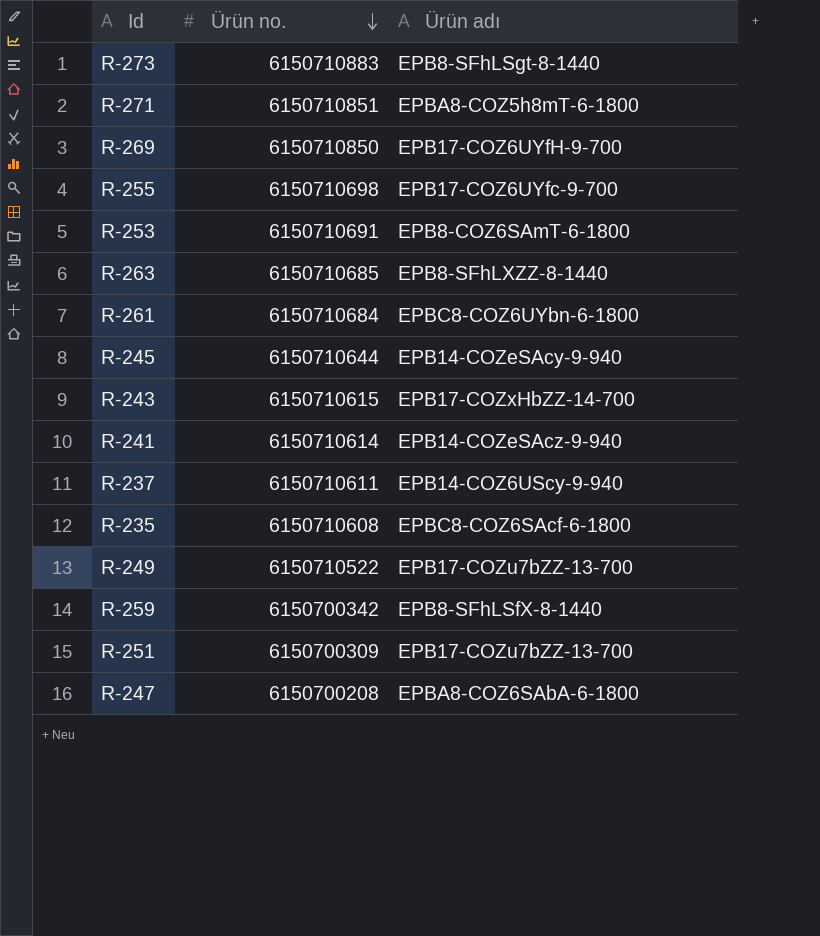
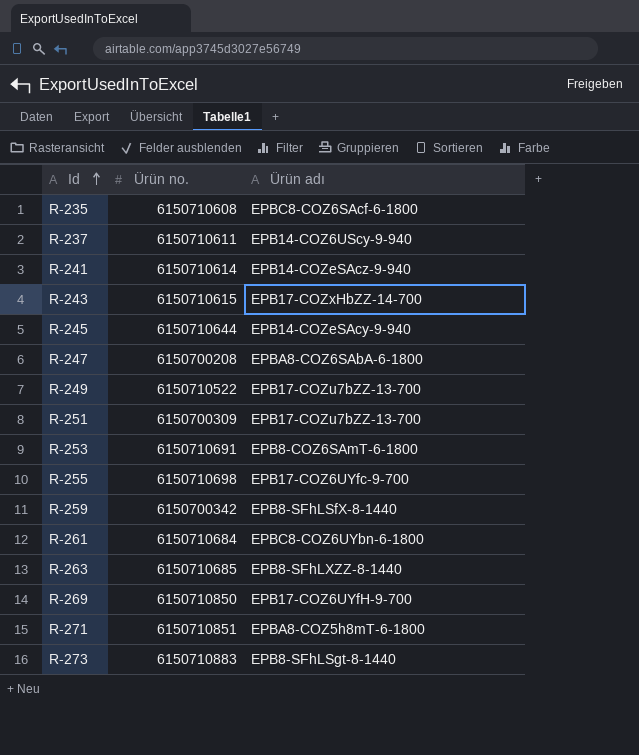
row order: Ürün no. descending -> Id ascending

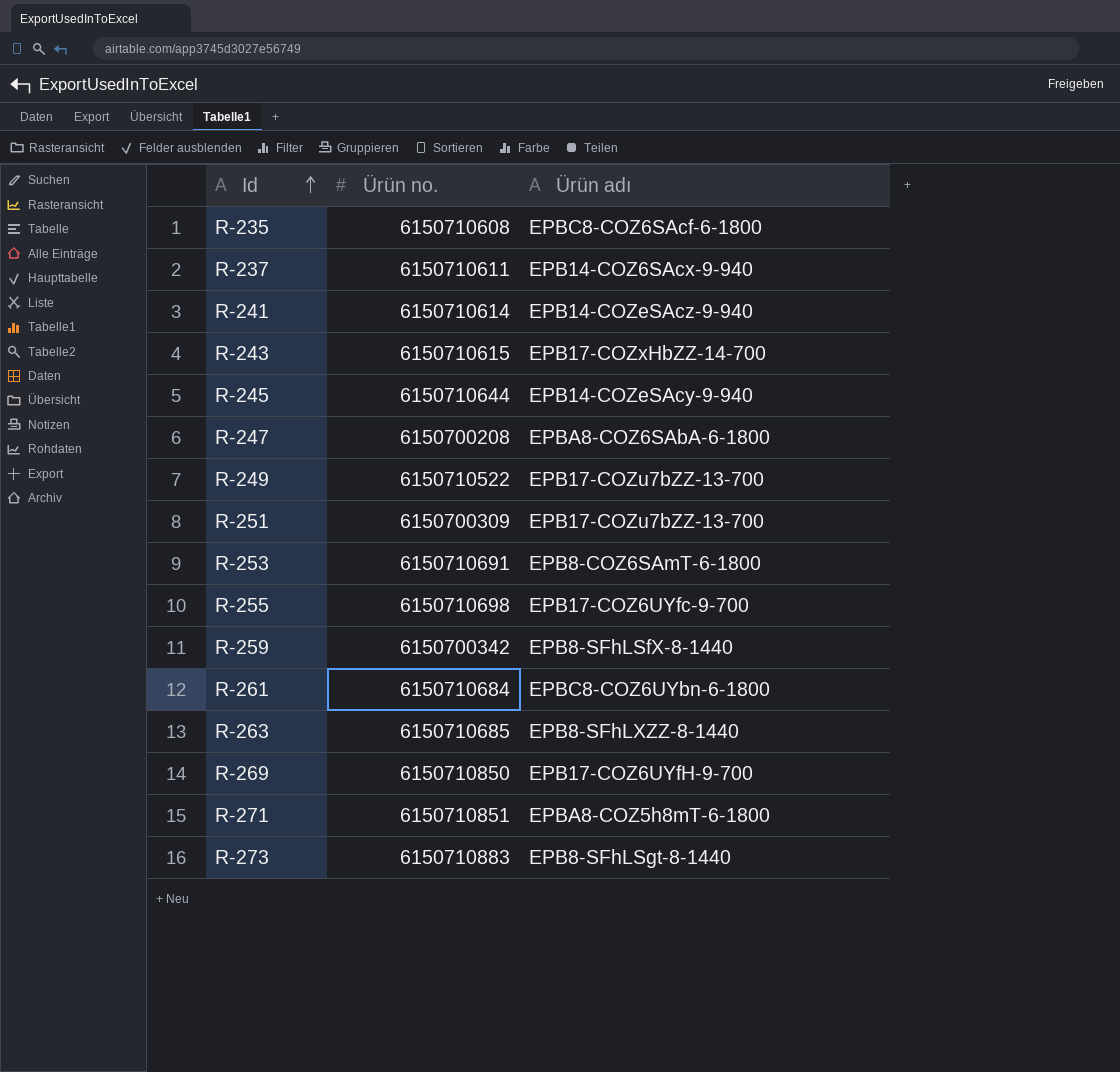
R-237 | Ürün adı: EPB14-COZ6UScy-9-940 -> EPB14-COZ6SAcx-9-940

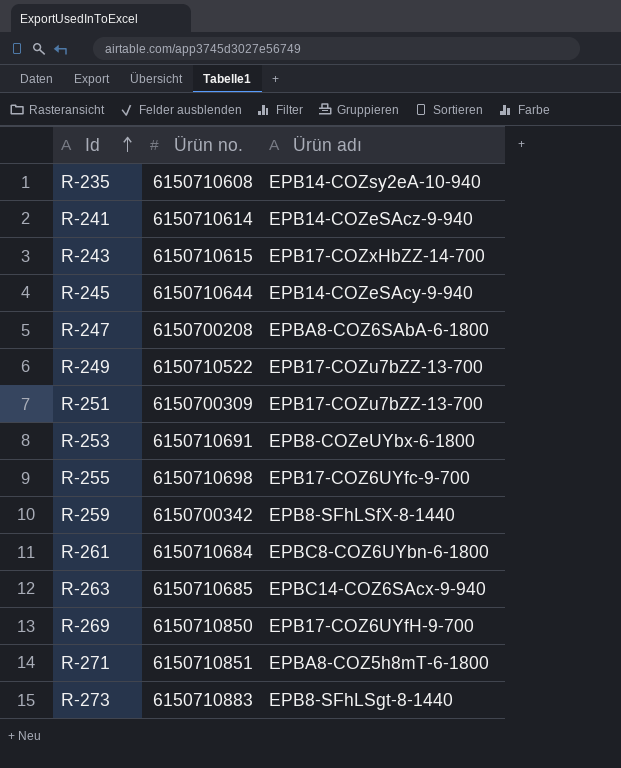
row R-237: 6150710611 | EPB14-COZ6SAcx-9-940 -> none
R-235 | Ürün adı: EPBC8-COZ6SAcf-6-1800 -> EPB14-COZsy2eA-10-940
R-253 | Ürün adı: EPB8-COZ6SAmT-6-1800 -> EPB8-COZeUYbx-6-1800
R-263 | Ürün adı: EPB8-SFhLXZZ-8-1440 -> EPBC14-COZ6SAcx-9-940

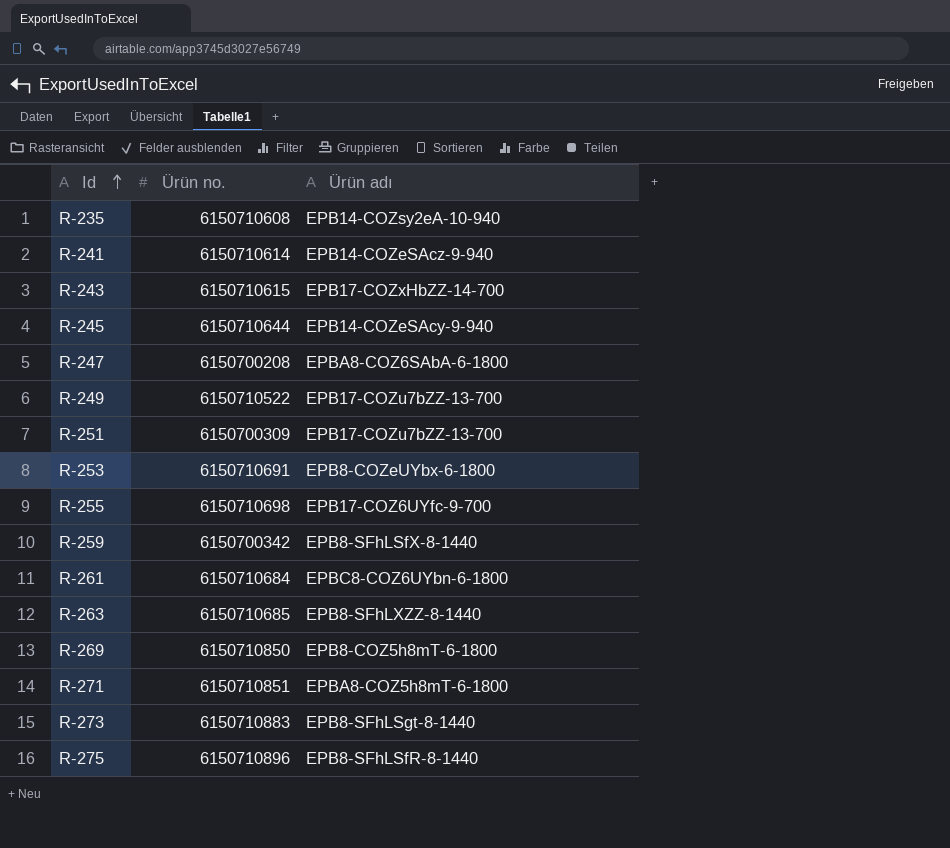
R-263 | Ürün adı: EPBC14-COZ6SAcx-9-940 -> EPB8-SFhLXZZ-8-1440
R-269 | Ürün adı: EPB17-COZ6UYfH-9-700 -> EPB8-COZ5h8mT-6-1800
row R-275: none -> 6150710896 | EPB8-SFhLSfR-8-1440

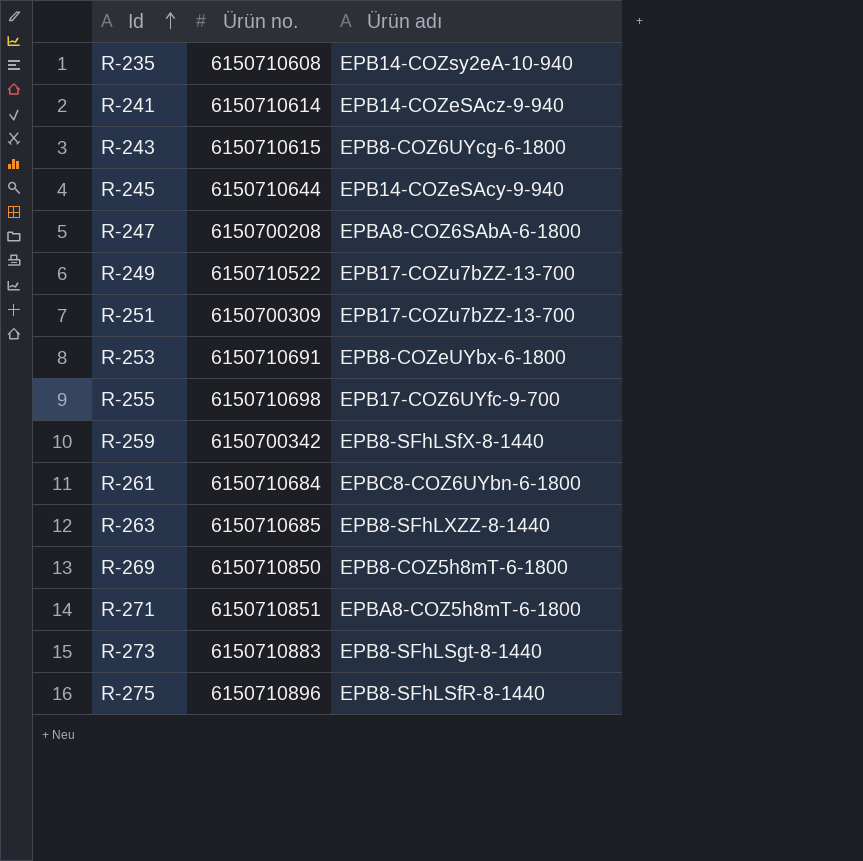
R-243 | Ürün adı: EPB17-COZxHbZZ-14-700 -> EPB8-COZ6UYcg-6-1800

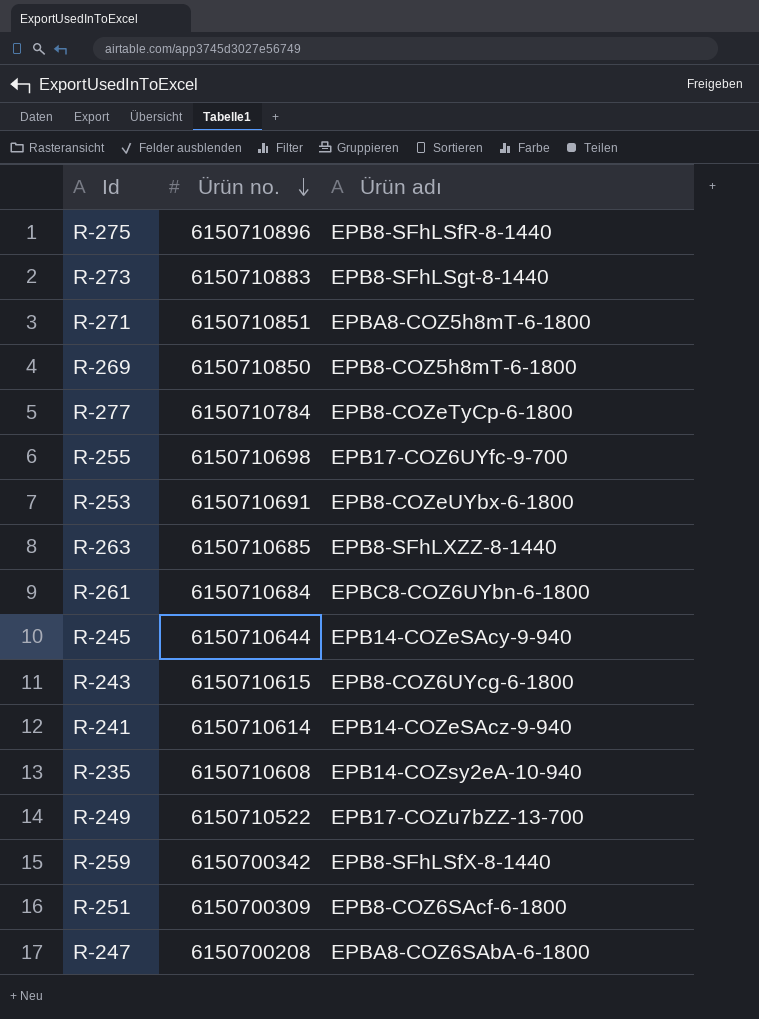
row order: Id ascending -> Ürün no. descending
row R-277: none -> 6150710784 | EPB8-COZeTyCp-6-1800
R-251 | Ürün adı: EPB17-COZu7bZZ-13-700 -> EPB8-COZ6SAcf-6-1800

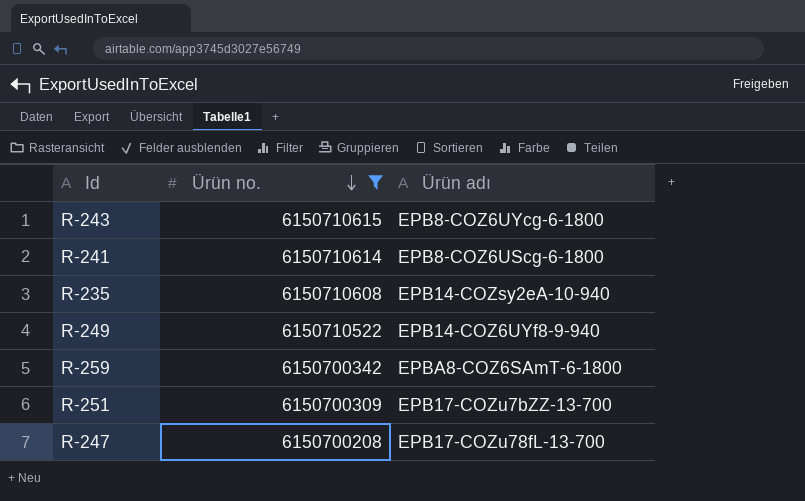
filter: none -> Ürün no. <= 6150710615
R-241 | Ürün adı: EPB14-COZeSAcz-9-940 -> EPB8-COZ6UScg-6-1800
R-249 | Ürün adı: EPB17-COZu7bZZ-13-700 -> EPB14-COZ6UYf8-9-940
R-259 | Ürün adı: EPB8-SFhLSfX-8-1440 -> EPBA8-COZ6SAmT-6-1800
R-251 | Ürün adı: EPB8-COZ6SAcf-6-1800 -> EPB17-COZu7bZZ-13-700
R-247 | Ürün adı: EPBA8-COZ6SAbA-6-1800 -> EPB17-COZu78fL-13-700

